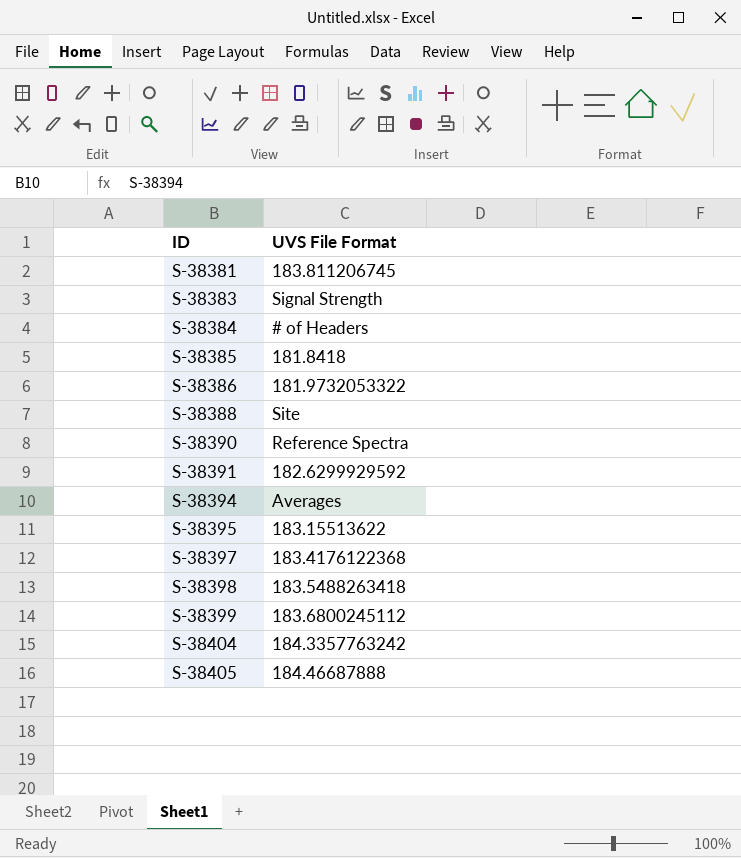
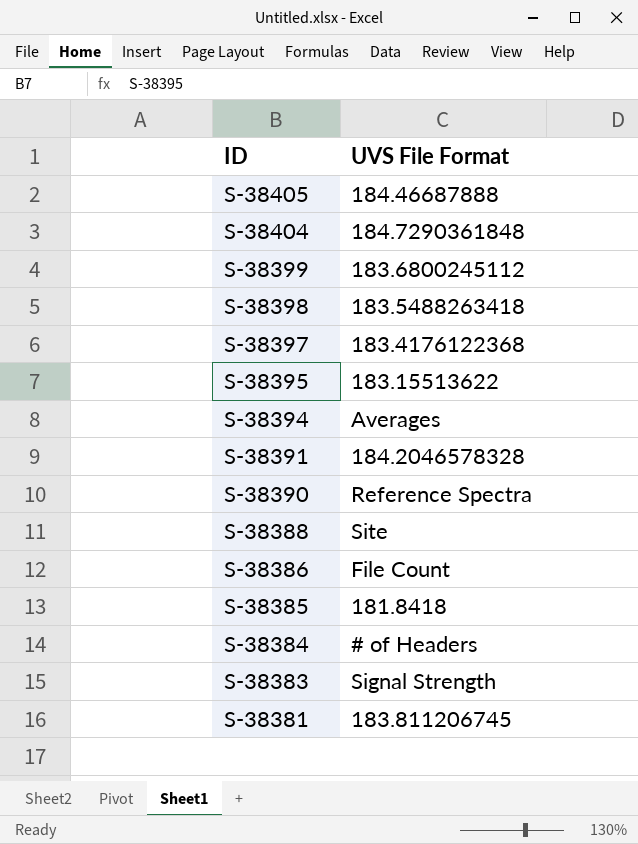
row order: ID ascending -> ID descending
S-38404 | UVS File Format: 184.3357763242 -> 184.7290361848
S-38391 | UVS File Format: 182.6299929592 -> 184.2046578328
S-38386 | UVS File Format: 181.9732053322 -> File Count

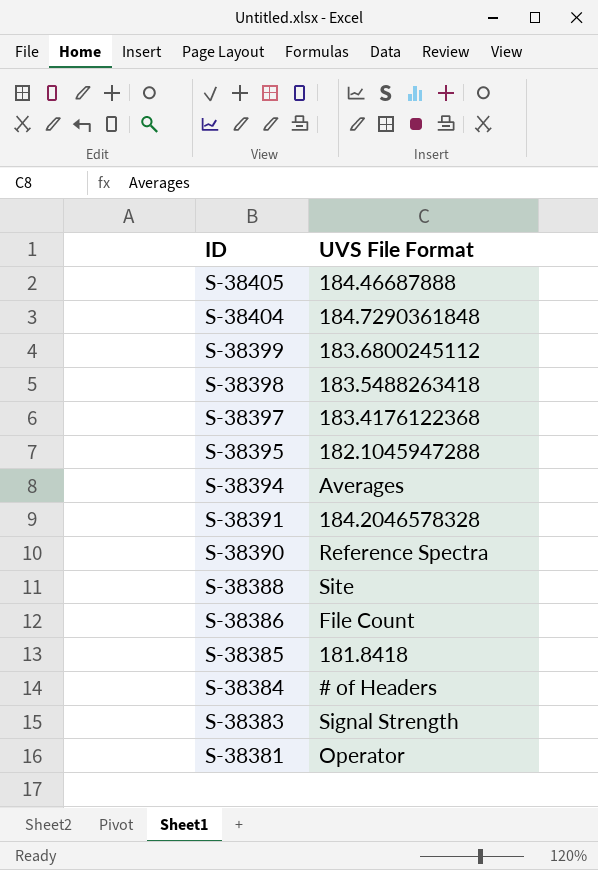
S-38395 | UVS File Format: 183.15513622 -> 182.1045947288
S-38381 | UVS File Format: 183.811206745 -> Operator

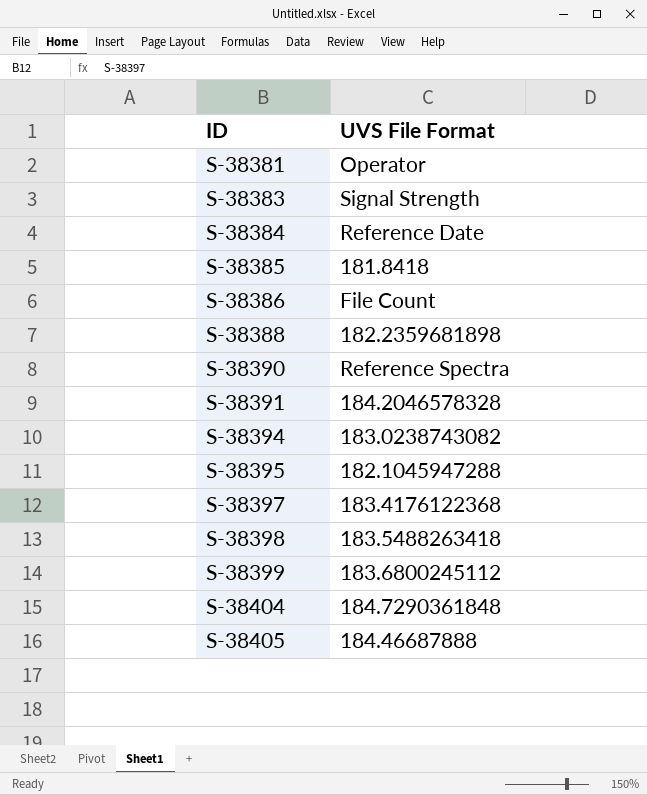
row order: ID descending -> ID ascending
S-38384 | UVS File Format: # of Headers -> Reference Date
S-38388 | UVS File Format: Site -> 182.2359681898
S-38394 | UVS File Format: Averages -> 183.0238743082

